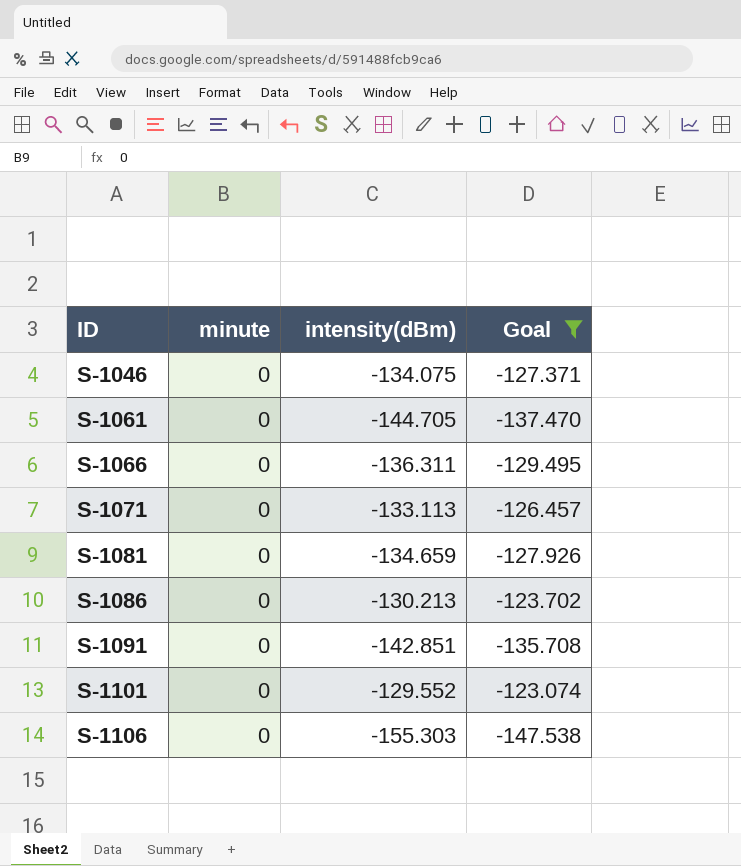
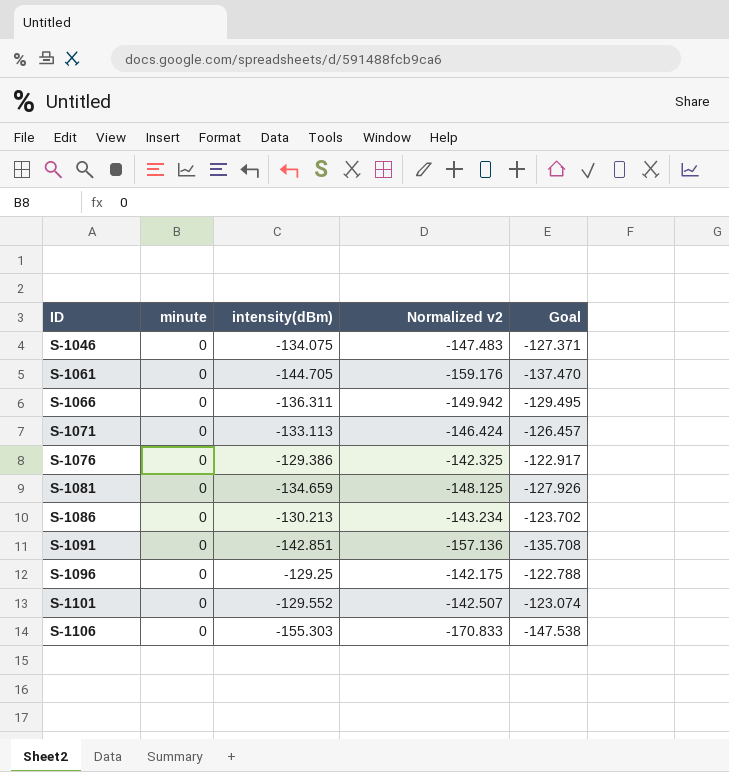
filter: Goal <= -123.074 -> none
column Normalized v2 | formula: none -> [intensity(dBm)] * 1.1

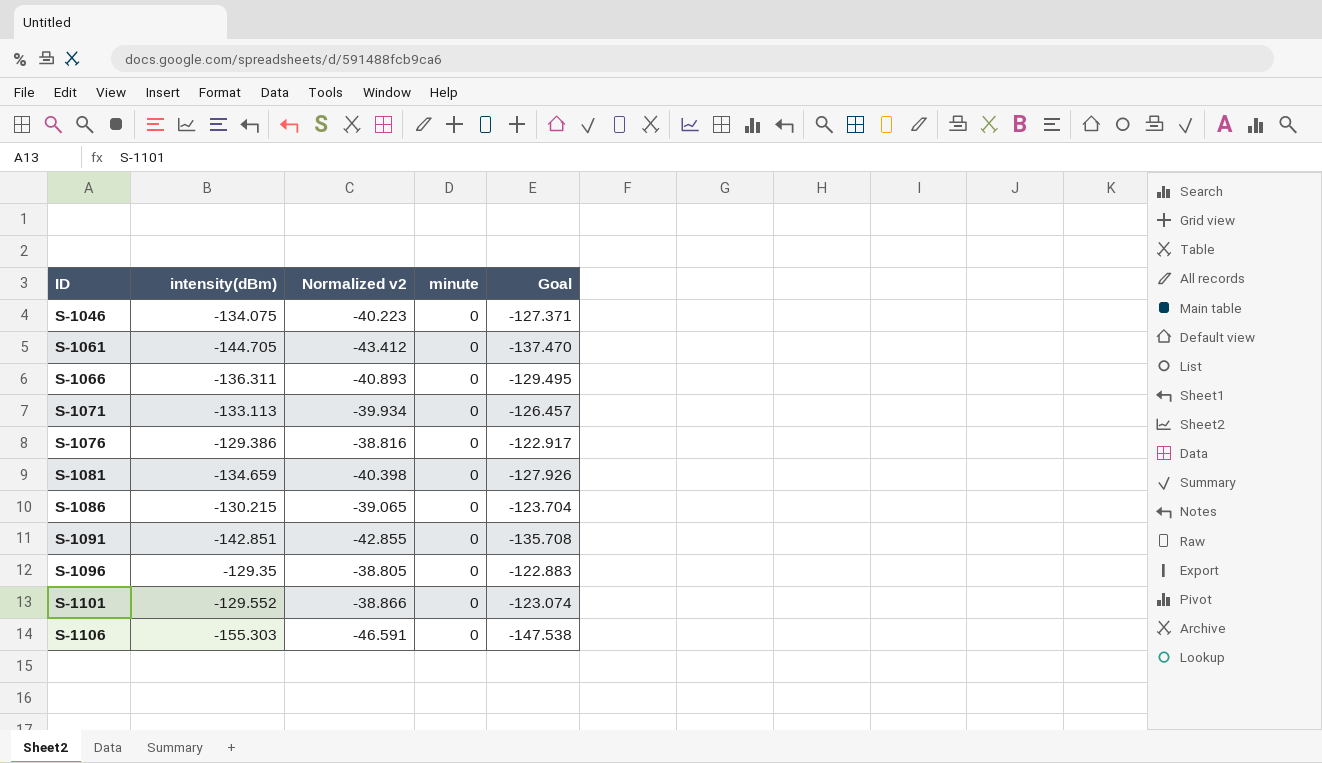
column Normalized v2 | formula: [intensity(dBm)] * 1.1 -> [intensity(dBm)] * 0.3
column minute | position: 2 -> 4
S-1086 | intensity(dBm): -130.213 -> -130.215
S-1086 | Goal: -123.702 -> -123.704
S-1096 | intensity(dBm): -129.25 -> -129.35
S-1096 | Goal: -122.788 -> -122.883

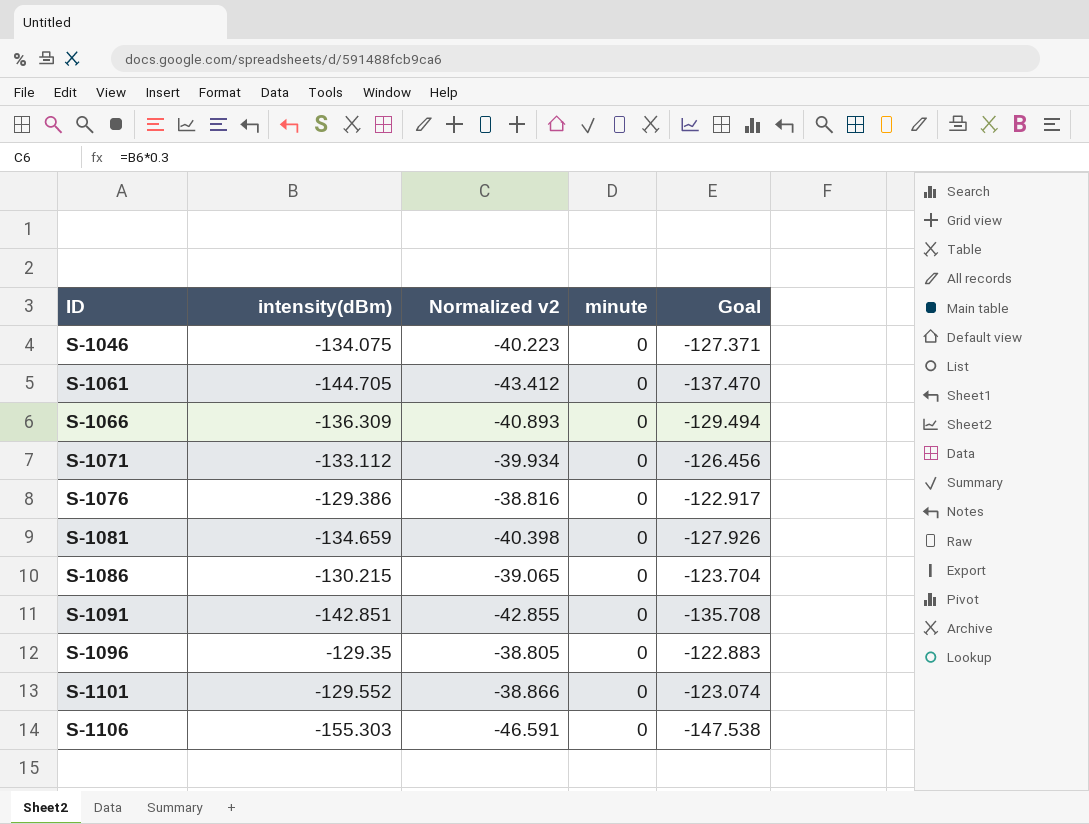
S-1066 | intensity(dBm): -136.311 -> -136.309
S-1066 | Goal: -129.495 -> -129.494
S-1071 | intensity(dBm): -133.113 -> -133.112
S-1071 | Goal: -126.457 -> -126.456

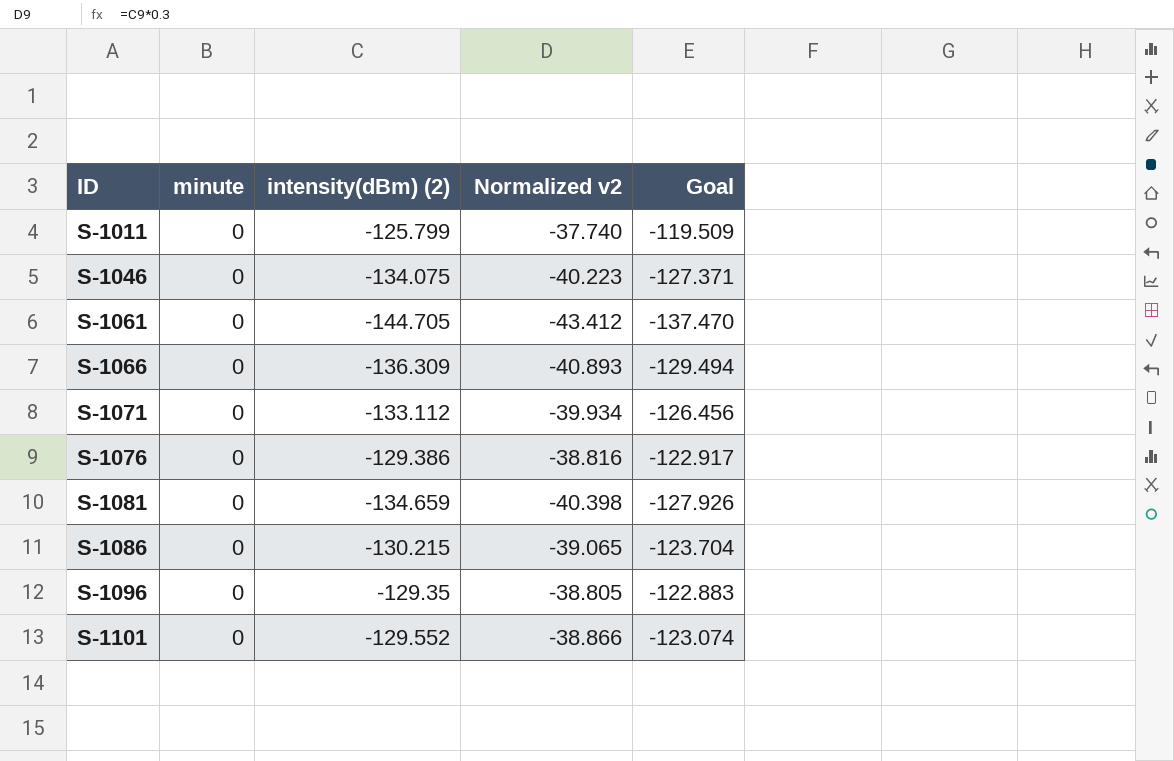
column minute | position: 4 -> 2
column name: intensity(dBm) -> intensity(dBm) (2)
row S-1091: -142.851 | -42.855 | 0 | -135.708 -> none
row S-1106: -155.303 | -46.591 | 0 | -147.538 -> none
row S-1011: none -> 0 | -125.799 | -37.740 | -119.509

